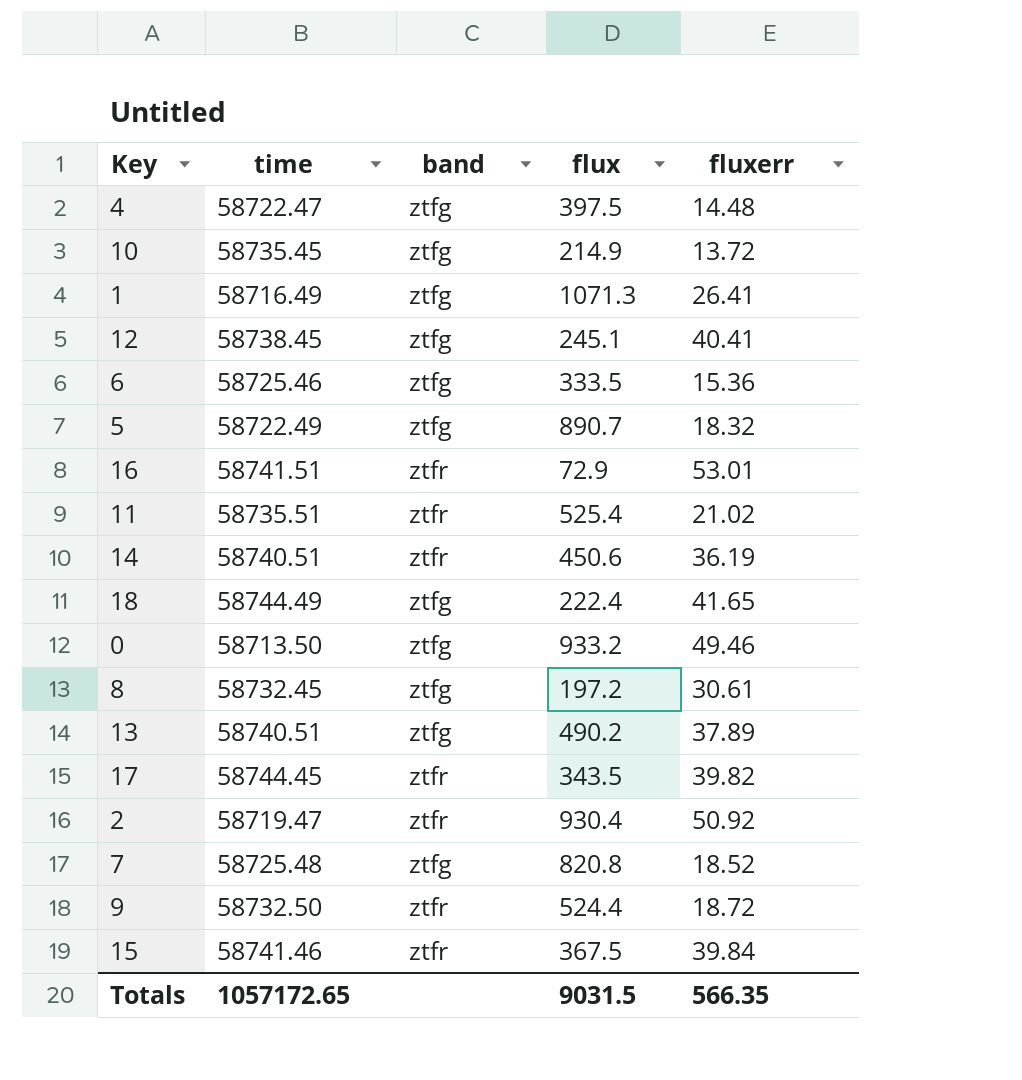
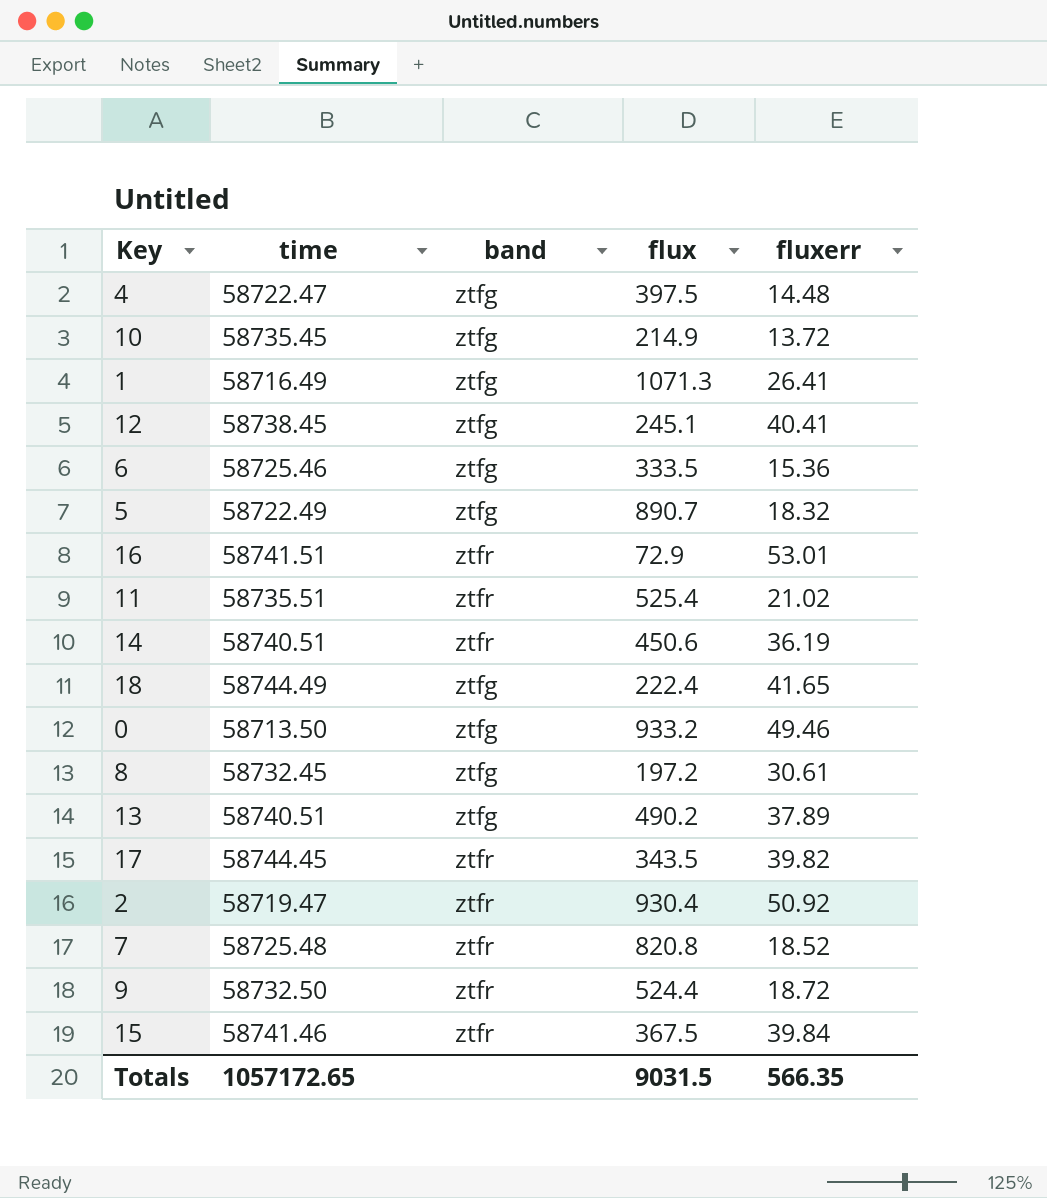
7 | band: ztfg -> ztfr

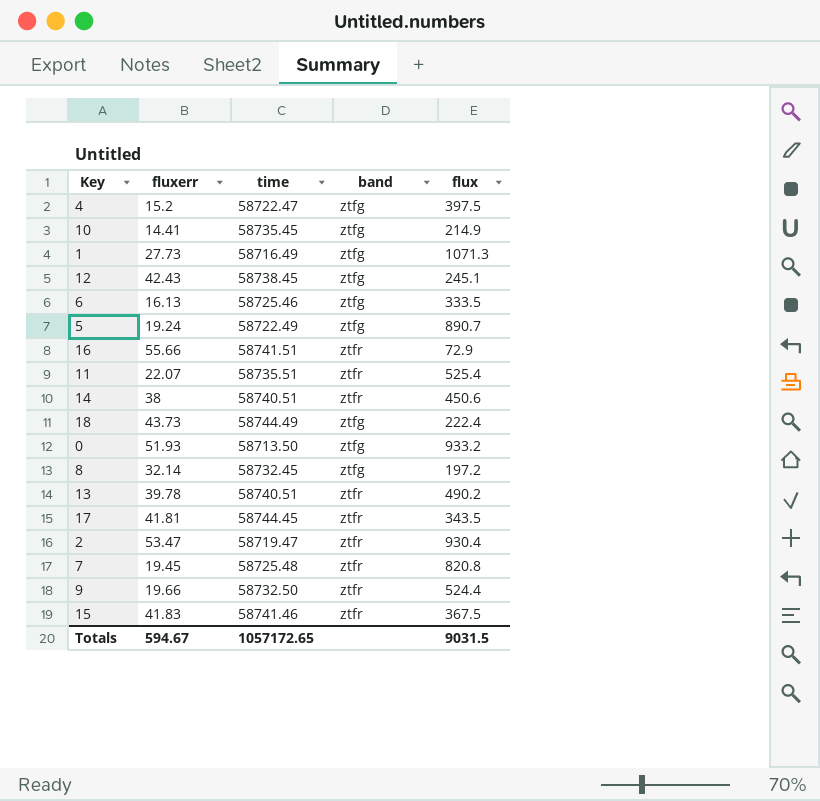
column fluxerr | position: 5 -> 2
4 | fluxerr: 14.48 -> 15.2
10 | fluxerr: 13.72 -> 14.41
1 | fluxerr: 26.41 -> 27.73
12 | fluxerr: 40.41 -> 42.43
6 | fluxerr: 15.36 -> 16.13
5 | fluxerr: 18.32 -> 19.24
16 | fluxerr: 53.01 -> 55.66
11 | fluxerr: 21.02 -> 22.07
14 | fluxerr: 36.19 -> 38
18 | fluxerr: 41.65 -> 43.73
0 | fluxerr: 49.46 -> 51.93
8 | fluxerr: 30.61 -> 32.14
13 | fluxerr: 37.89 -> 39.78
13 | band: ztfg -> ztfr
17 | fluxerr: 39.82 -> 41.81
2 | fluxerr: 50.92 -> 53.47
7 | fluxerr: 18.52 -> 19.45
9 | fluxerr: 18.72 -> 19.66
15 | fluxerr: 39.84 -> 41.83
Totals | fluxerr: 566.35 -> 594.67

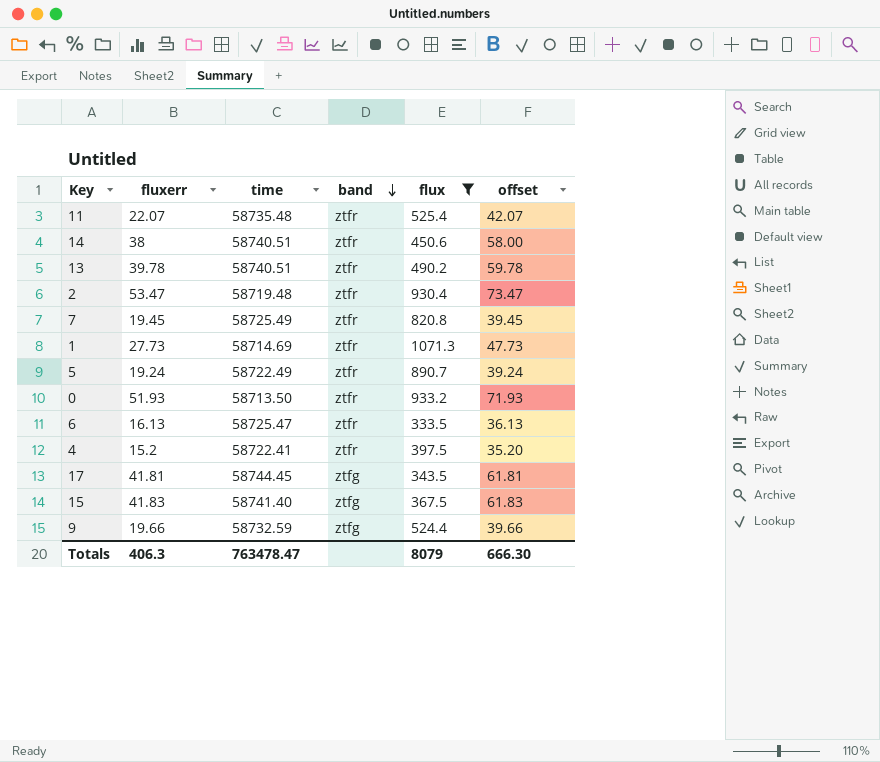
filter: none -> flux >= 333.5
row order: none -> band descending
column offset | formula: none -> [fluxerr] + 20
11 | time: 58735.51 -> 58735.48
2 | time: 58719.47 -> 58719.48
7 | time: 58725.48 -> 58725.49
1 | time: 58716.49 -> 58714.69
1 | band: ztfg -> ztfr
5 | band: ztfg -> ztfr
0 | band: ztfg -> ztfr
6 | time: 58725.46 -> 58725.47
6 | band: ztfg -> ztfr
4 | time: 58722.47 -> 58722.41
4 | band: ztfg -> ztfr
17 | band: ztfr -> ztfg
15 | time: 58741.46 -> 58741.40
15 | band: ztfr -> ztfg
9 | time: 58732.50 -> 58732.59
9 | band: ztfr -> ztfg
Totals | fluxerr: 594.67 -> 406.3
Totals | time: 1057172.65 -> 763478.47
Totals | flux: 9031.5 -> 8079

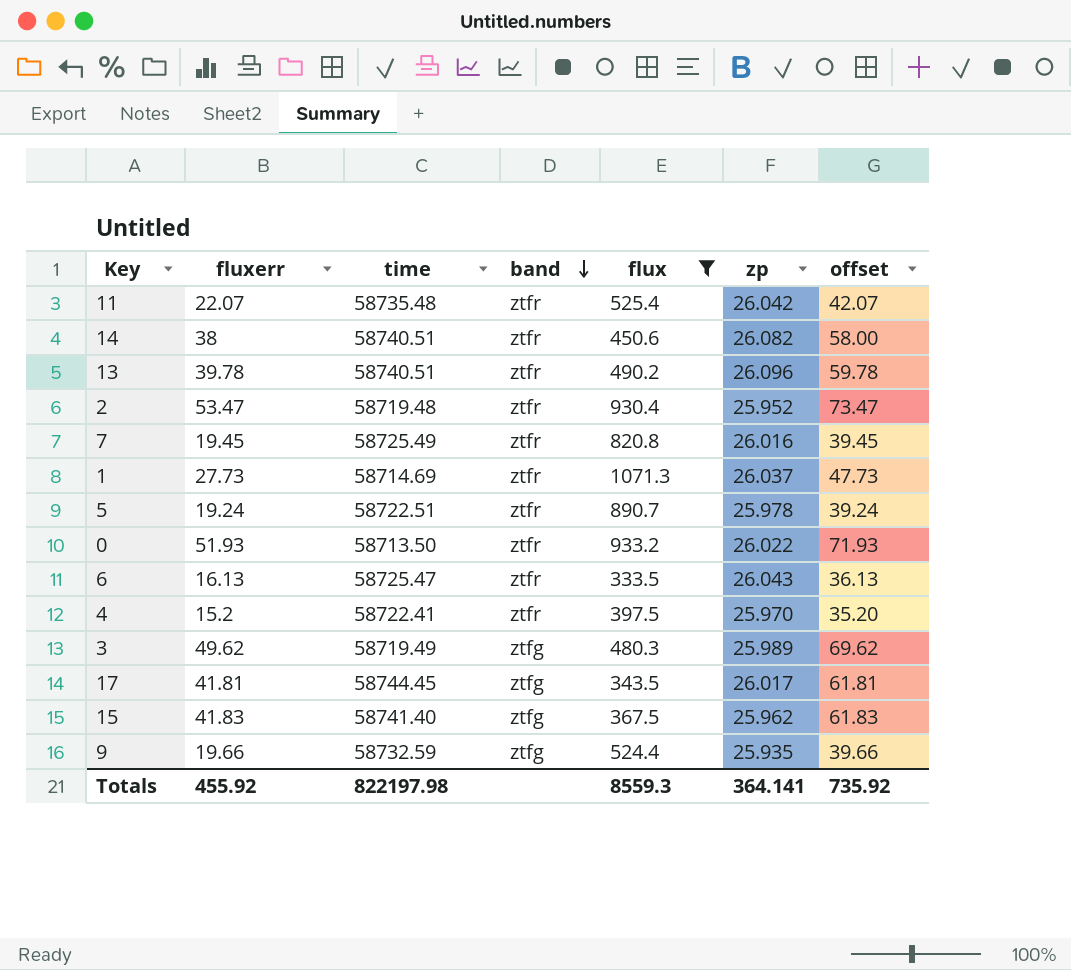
column zp | position: none -> 6
5 | time: 58722.49 -> 58722.51
row 3: none -> 49.62 | 58719.49 | ztfg | 480.3 | 25.989 | 69.62
Totals | fluxerr: 406.3 -> 455.92
Totals | time: 763478.47 -> 822197.98
Totals | flux: 8079 -> 8559.3
Totals | offset: 666.30 -> 735.92

